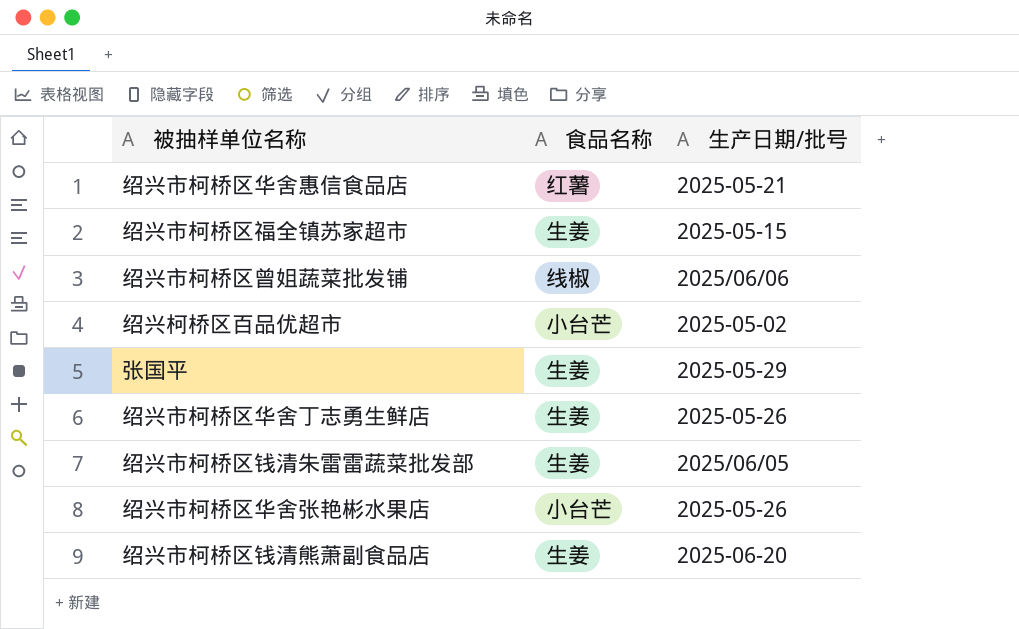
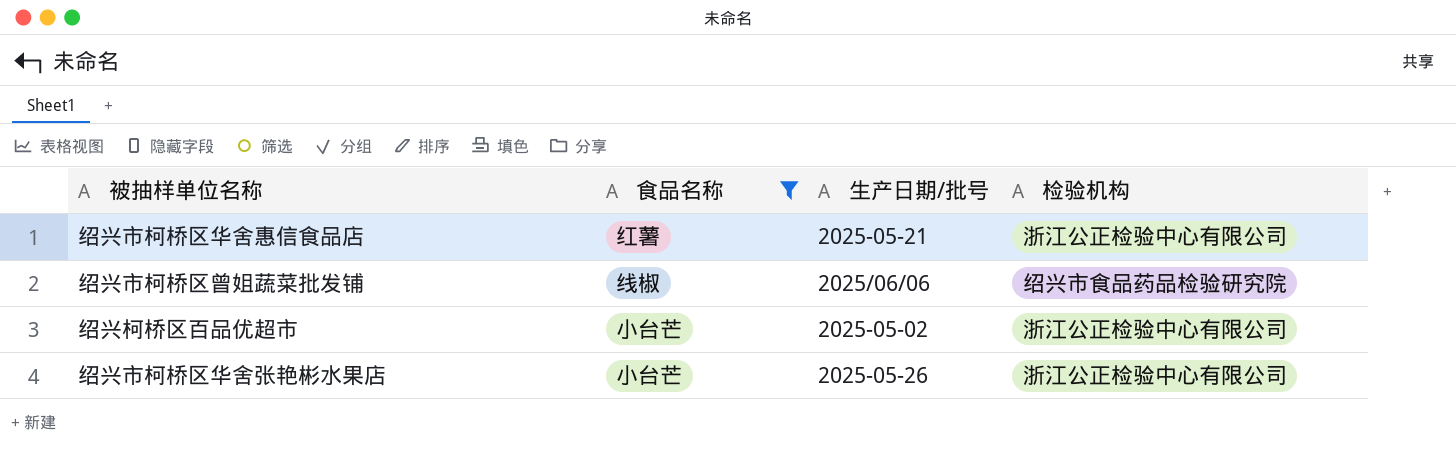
filter: none -> 食品名称 != 生姜
column 检验机构 | position: none -> 4

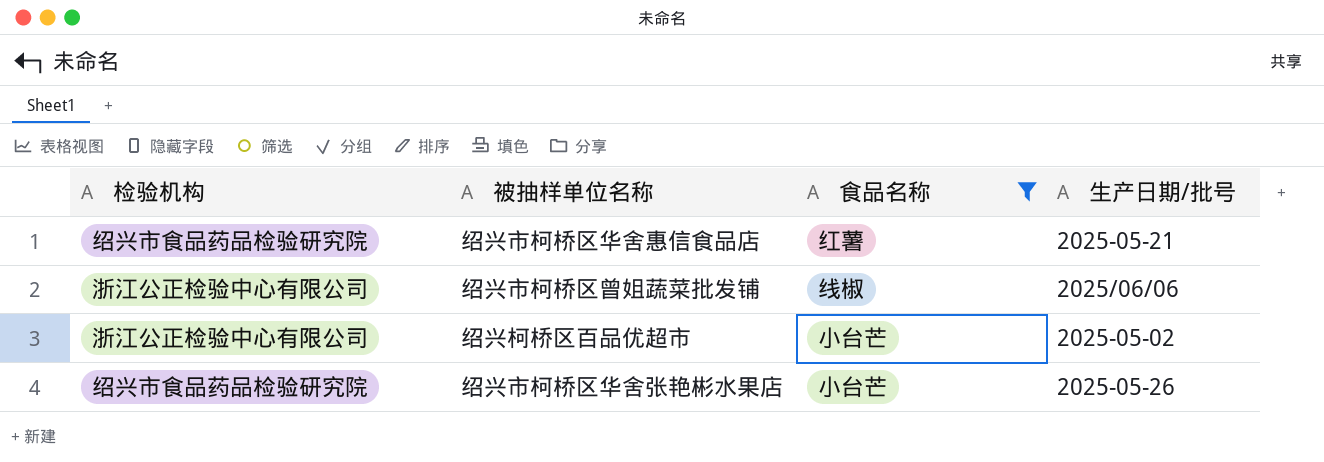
column 检验机构 | position: 4 -> 1
绍兴市柯桥区华舍惠信食品店 | 检验机构: 浙江公正检验中心有限公司 -> 绍兴市食品药品检验研究院
绍兴市柯桥区曾姐蔬菜批发铺 | 检验机构: 绍兴市食品药品检验研究院 -> 浙江公正检验中心有限公司
绍兴市柯桥区华舍张艳彬水果店 | 检验机构: 浙江公正检验中心有限公司 -> 绍兴市食品药品检验研究院

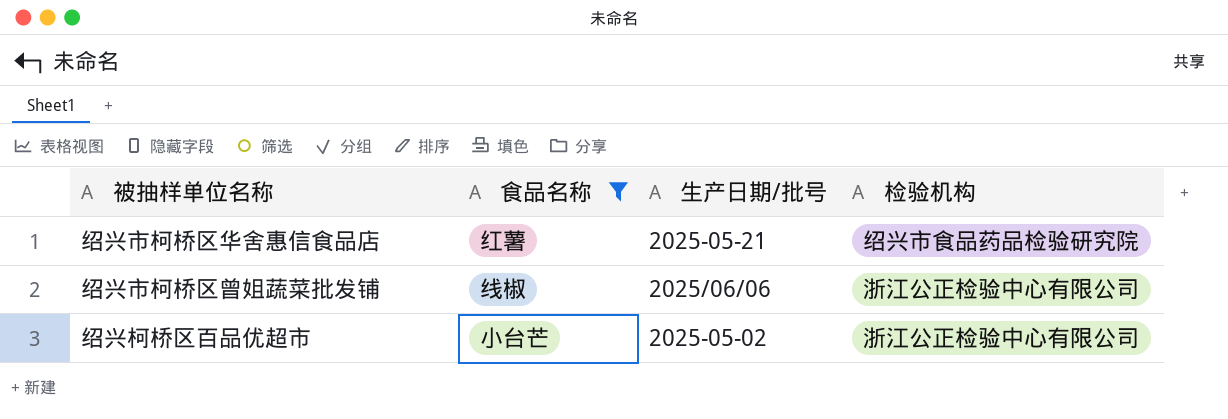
column 检验机构 | position: 1 -> 4
row 绍兴市柯桥区华舍张艳彬水果店: 绍兴市食品药品检验研究院 | 小台芒 | 2025-05-26 -> none

